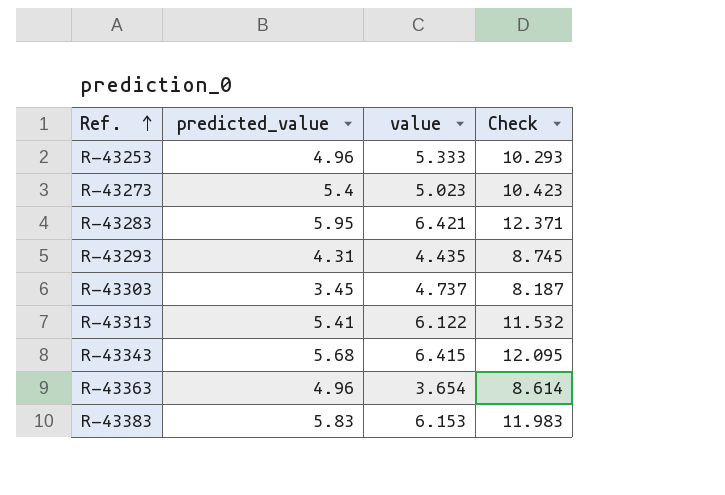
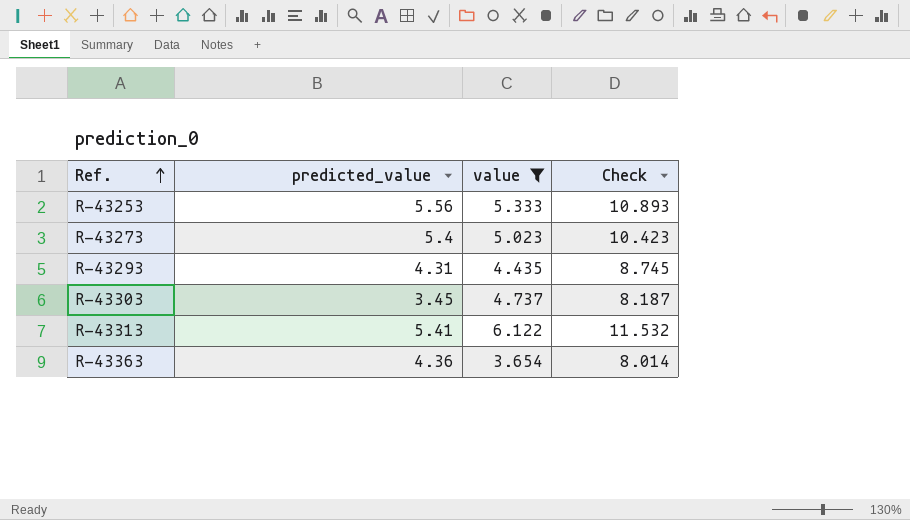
filter: none -> value <= 6.122
R-43253 | predicted_value: 4.96 -> 5.56
R-43253 | Check: 10.293 -> 10.893
R-43363 | predicted_value: 4.96 -> 4.36
R-43363 | Check: 8.614 -> 8.014

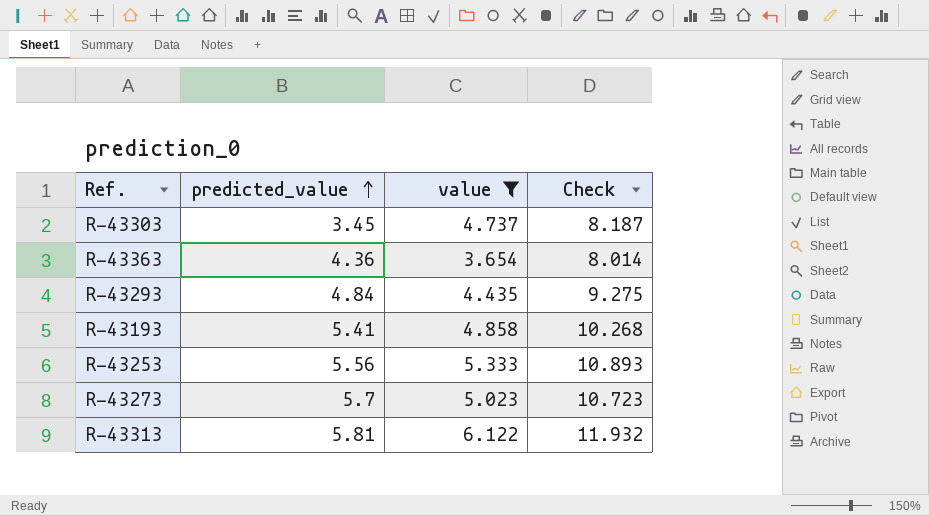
row order: Ref. ascending -> predicted_value ascending
R-43293 | predicted_value: 4.31 -> 4.84
R-43293 | Check: 8.745 -> 9.275
row R-43193: none -> 5.41 | 4.858 | 10.268
R-43273 | predicted_value: 5.4 -> 5.7
R-43273 | Check: 10.423 -> 10.723
R-43313 | predicted_value: 5.41 -> 5.81
R-43313 | Check: 11.532 -> 11.932

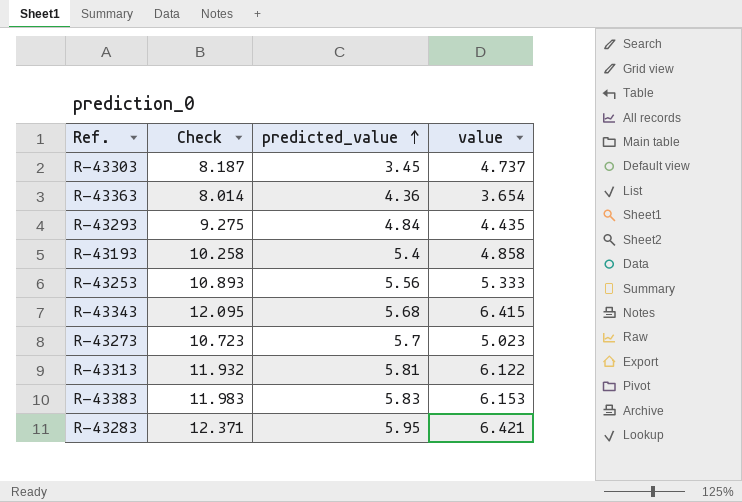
filter: value <= 6.122 -> none
column Check | position: 4 -> 2
R-43193 | Check: 10.268 -> 10.258
R-43193 | predicted_value: 5.41 -> 5.4

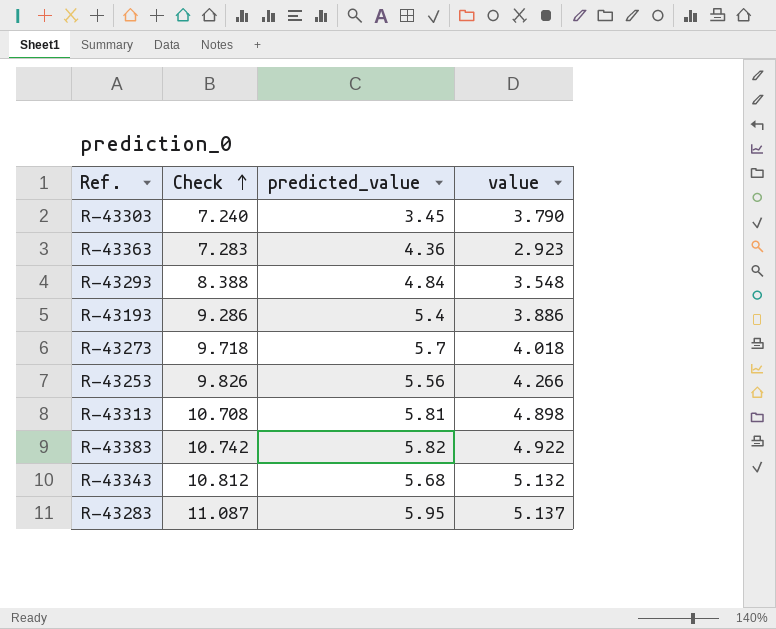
row order: predicted_value ascending -> Check ascending
R-43303 | Check: 8.187 -> 7.240
R-43303 | value: 4.737 -> 3.790
R-43363 | Check: 8.014 -> 7.283
R-43363 | value: 3.654 -> 2.923
R-43293 | Check: 9.275 -> 8.388
R-43293 | value: 4.435 -> 3.548
R-43193 | Check: 10.258 -> 9.286
R-43193 | value: 4.858 -> 3.886
R-43273 | Check: 10.723 -> 9.718
R-43273 | value: 5.023 -> 4.018
R-43253 | Check: 10.893 -> 9.826
R-43253 | value: 5.333 -> 4.266
R-43313 | Check: 11.932 -> 10.708
R-43313 | value: 6.122 -> 4.898
R-43383 | Check: 11.983 -> 10.742
R-43383 | predicted_value: 5.83 -> 5.82
R-43383 | value: 6.153 -> 4.922
R-43343 | Check: 12.095 -> 10.812
R-43343 | value: 6.415 -> 5.132
R-43283 | Check: 12.371 -> 11.087
R-43283 | value: 6.421 -> 5.137

